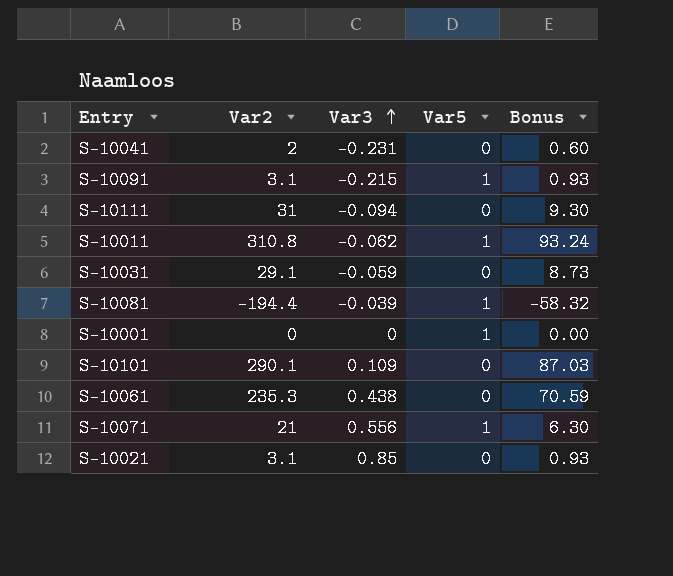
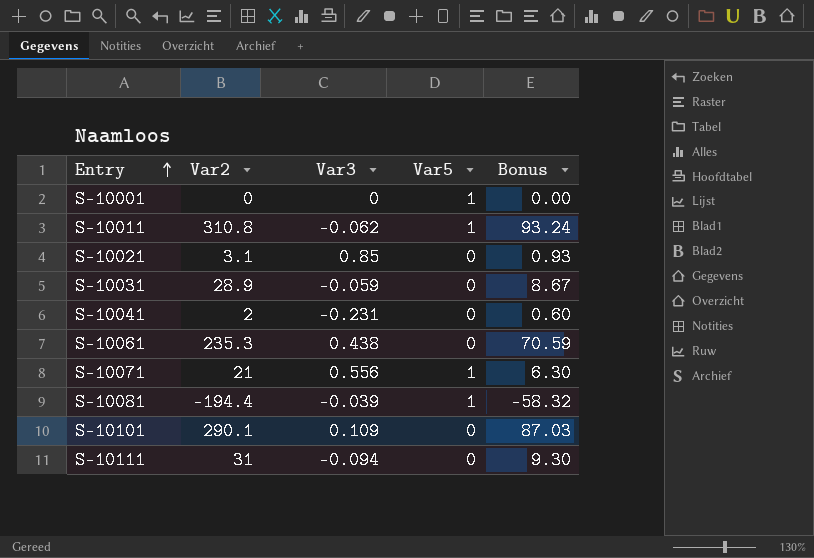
row order: Var3 ascending -> Entry ascending
row S-10091: 3.1 | -0.215 | 1 | 0.93 -> none
S-10031 | Var2: 29.1 -> 28.9
S-10031 | Bonus: 8.73 -> 8.67

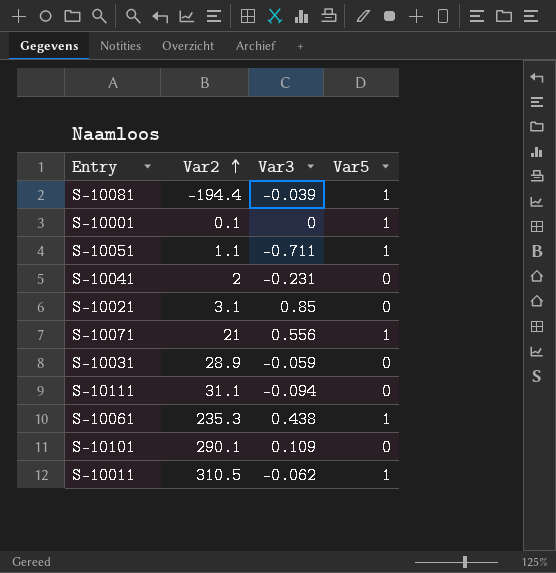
row order: Entry ascending -> Var2 ascending
column Bonus | formula: [Var2] * 0.3 -> none
S-10001 | Var2: 0 -> 0.1
row S-10051: none -> 1.1 | -0.711 | 1
S-10111 | Var2: 31 -> 31.1
S-10061 | Var5: 0 -> 1
S-10011 | Var2: 310.8 -> 310.5

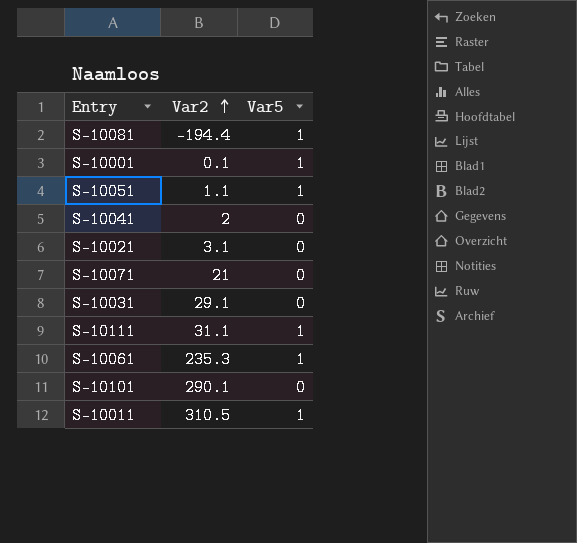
column Var3 | position: 3 -> none
S-10071 | Var5: 1 -> 0
S-10031 | Var2: 28.9 -> 29.1
S-10111 | Var5: 0 -> 1

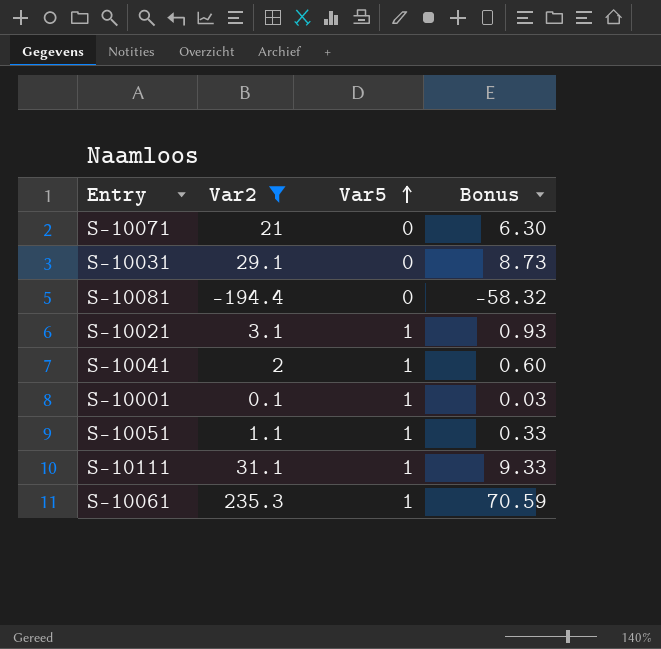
filter: none -> Var2 <= 235.3
row order: Var2 ascending -> Var5 ascending
column Bonus | formula: none -> [Var2] * 0.3
S-10081 | Var5: 1 -> 0
S-10021 | Var5: 0 -> 1
S-10041 | Var5: 0 -> 1

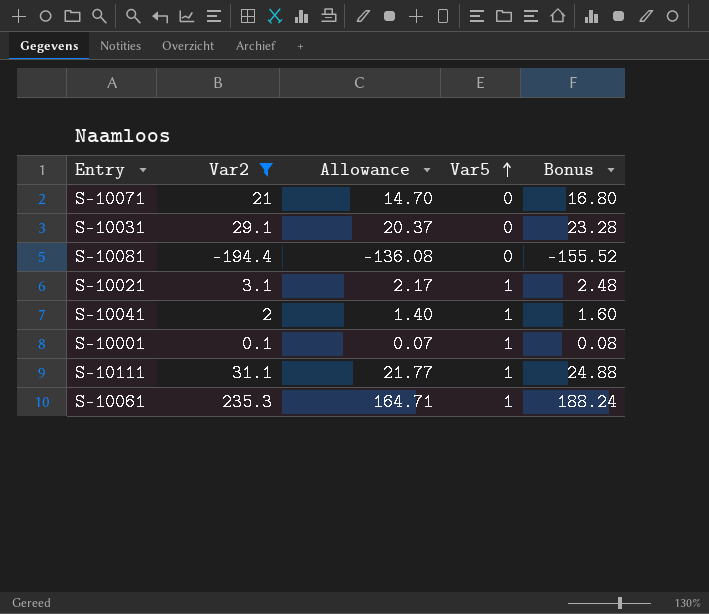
column Allowance | formula: none -> [Var2] * 0.7
column Bonus | formula: [Var2] * 0.3 -> [Var2] * 0.8
row S-10051: 1.1 | 1 | 0.33 -> none

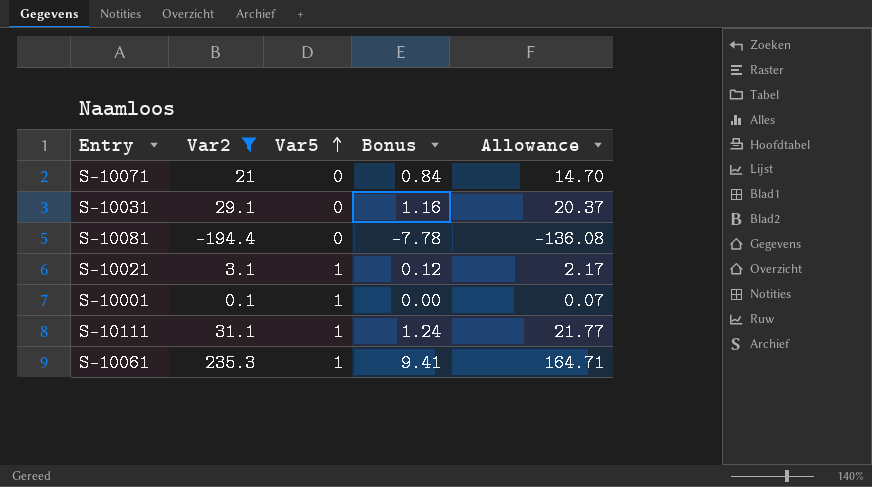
column Bonus | formula: [Var2] * 0.8 -> [Var2] * 0.04
column Allowance | position: 3 -> 5
row S-10041: 2 | 1.40 | 1 | 1.60 -> none

